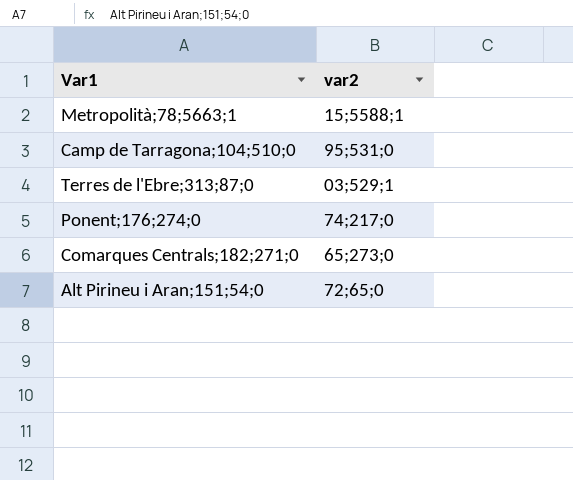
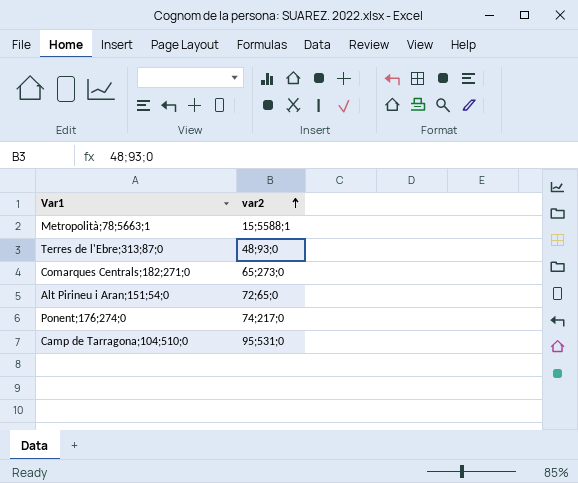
row order: none -> var2 ascending
Terres de l'Ebre;313;87;0 | var2: 03;529;1 -> 48;93;0

